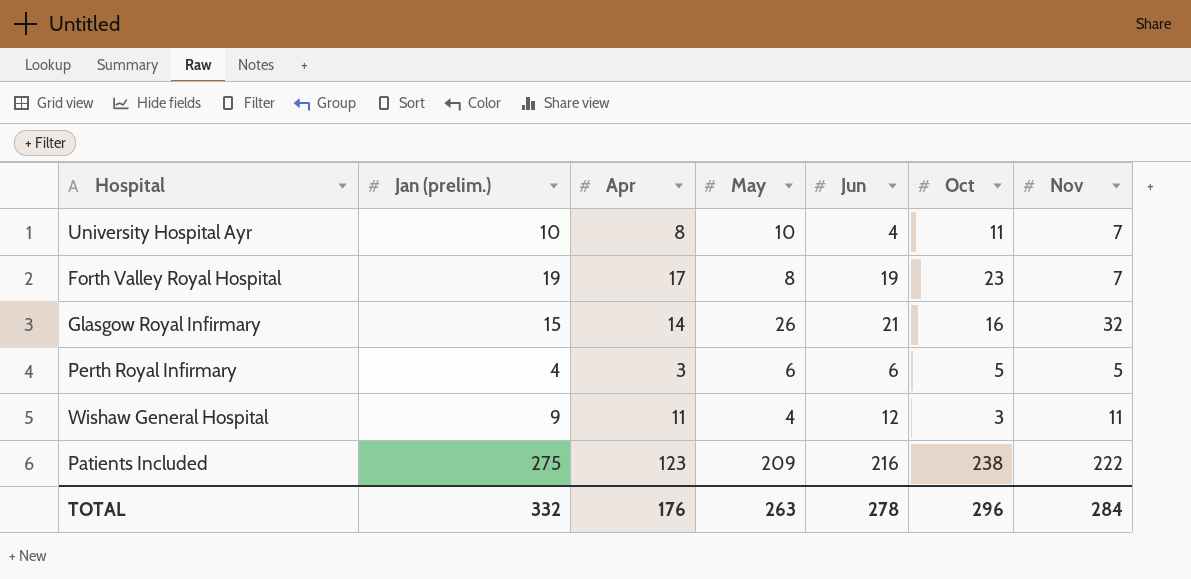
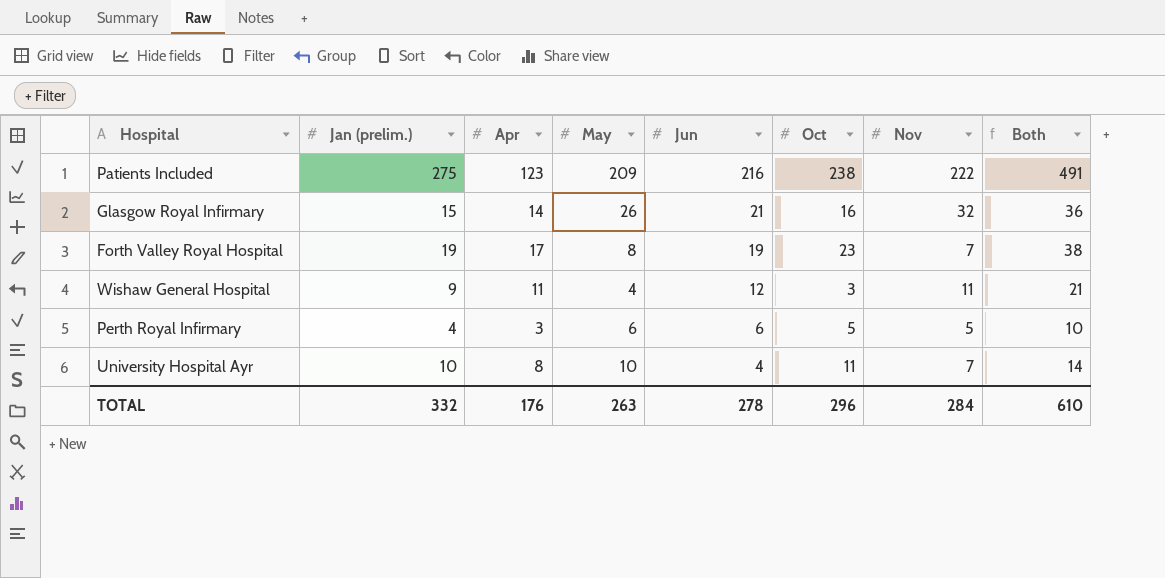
row order: none -> Jun descending
column Both | formula: none -> [Jan (prelim.)] + [Jun]

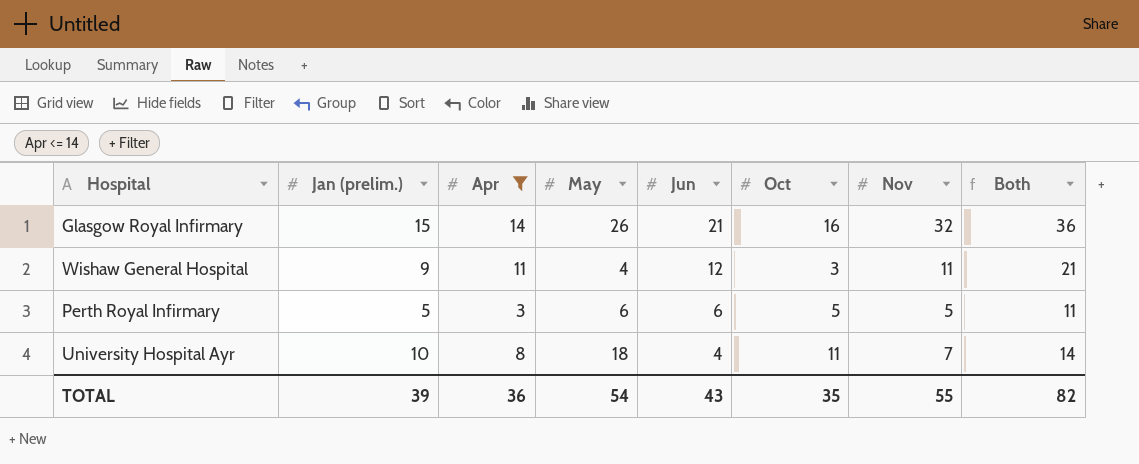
filter: none -> Apr <= 14
Perth Royal Infirmary | Jan (prelim.): 4 -> 5
Perth Royal Infirmary | Both: 10 -> 11
University Hospital Ayr | May: 10 -> 18
TOTAL | Jan (prelim.): 332 -> 39
TOTAL | Apr: 176 -> 36
TOTAL | May: 263 -> 54
TOTAL | Jun: 278 -> 43
TOTAL | Oct: 296 -> 35
TOTAL | Nov: 284 -> 55
TOTAL | Both: 610 -> 82

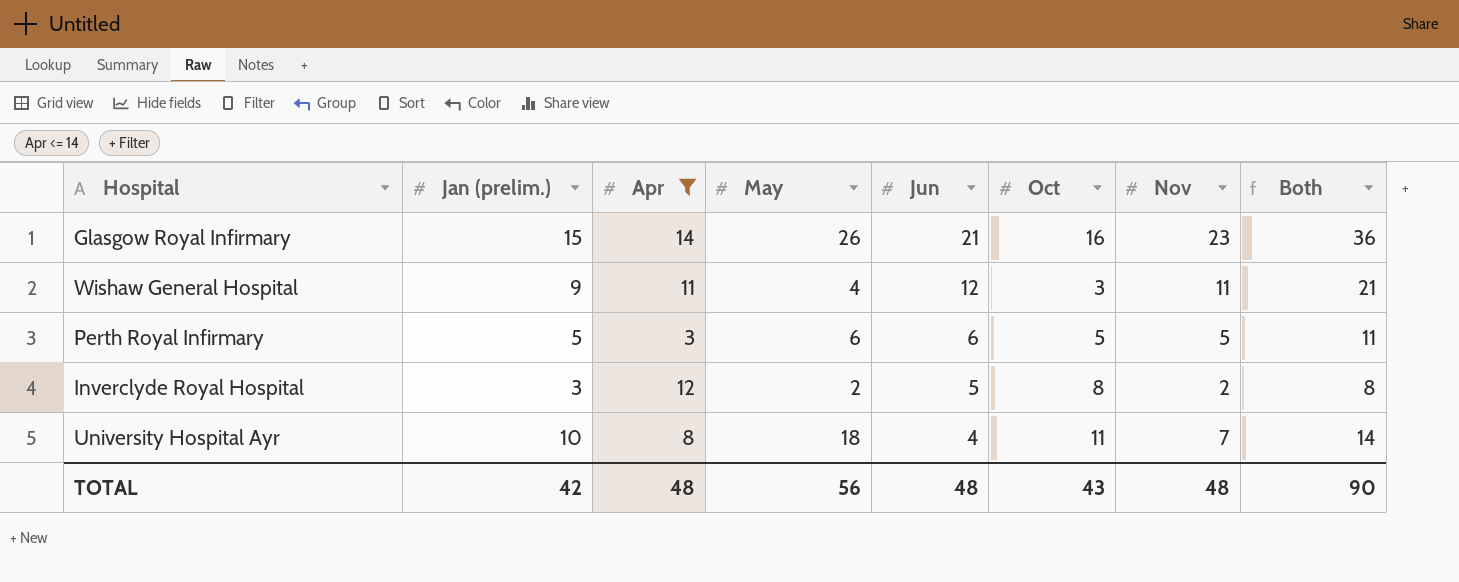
Glasgow Royal Infirmary | Nov: 32 -> 23
row Inverclyde Royal Hospital: none -> 3 | 12 | 2 | 5 | 8 | 2 | 8
TOTAL | Jan (prelim.): 39 -> 42
TOTAL | Apr: 36 -> 48
TOTAL | May: 54 -> 56
TOTAL | Jun: 43 -> 48
TOTAL | Oct: 35 -> 43
TOTAL | Nov: 55 -> 48
TOTAL | Both: 82 -> 90

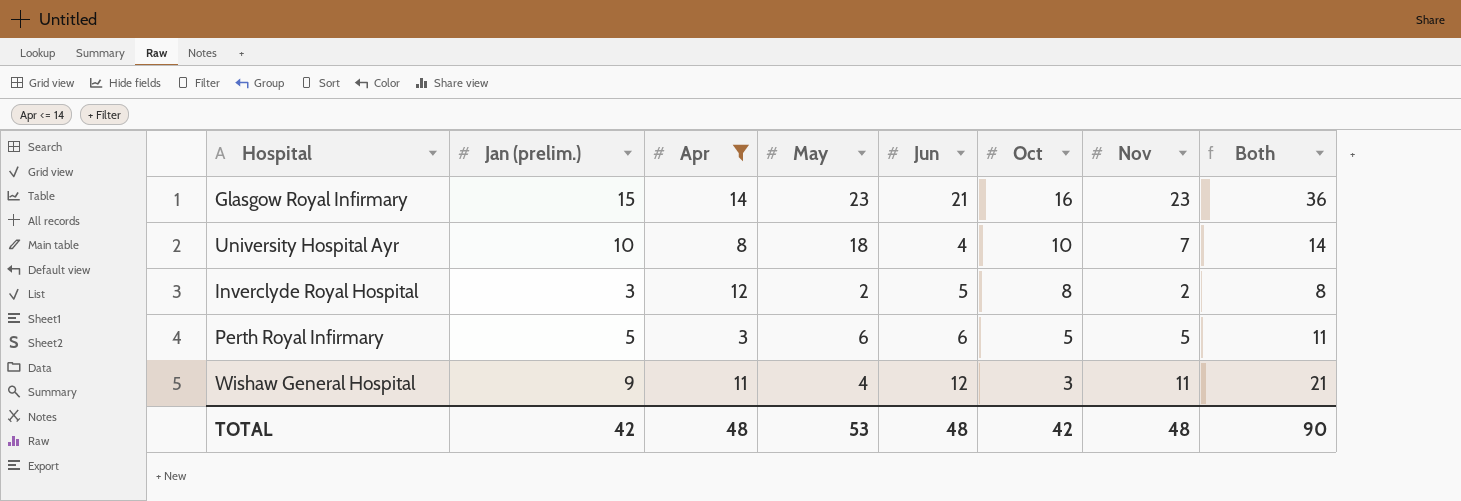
row order: Jun descending -> Oct descending
Glasgow Royal Infirmary | May: 26 -> 23
University Hospital Ayr | Oct: 11 -> 10
TOTAL | May: 56 -> 53
TOTAL | Oct: 43 -> 42

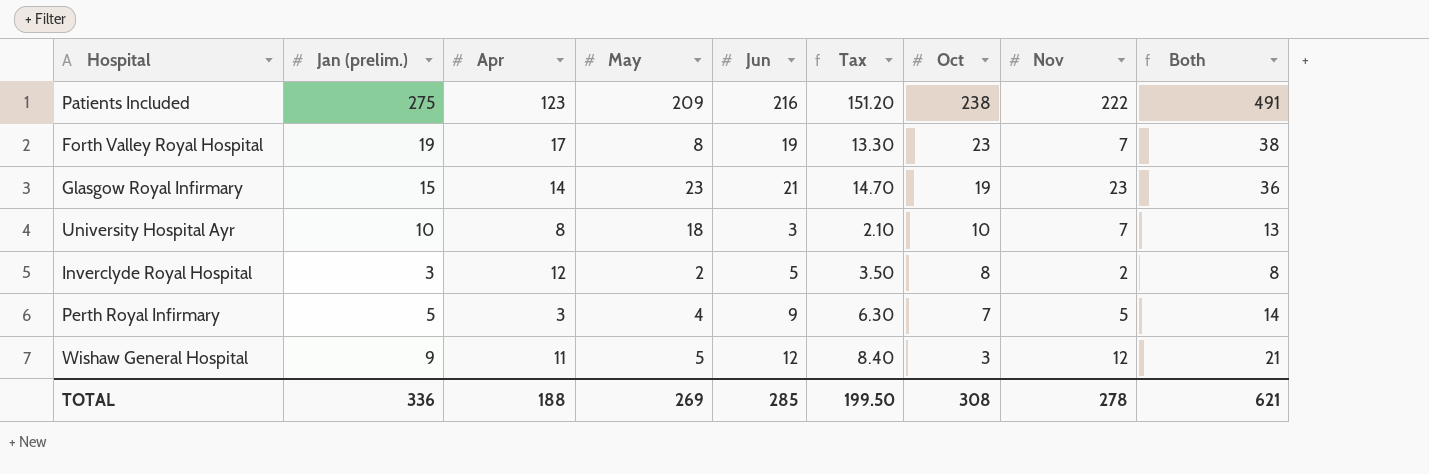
filter: Apr <= 14 -> none
column Tax | formula: none -> [Jun] * 0.7
Glasgow Royal Infirmary | Oct: 16 -> 19
University Hospital Ayr | Jun: 4 -> 3
University Hospital Ayr | Both: 14 -> 13
Perth Royal Infirmary | May: 6 -> 4
Perth Royal Infirmary | Jun: 6 -> 9
Perth Royal Infirmary | Oct: 5 -> 7
Perth Royal Infirmary | Both: 11 -> 14
Wishaw General Hospital | May: 4 -> 5
Wishaw General Hospital | Nov: 11 -> 12
TOTAL | Jan (prelim.): 42 -> 336
TOTAL | Apr: 48 -> 188
TOTAL | May: 53 -> 269
TOTAL | Jun: 48 -> 285
TOTAL | Oct: 42 -> 308
TOTAL | Nov: 48 -> 278
TOTAL | Both: 90 -> 621

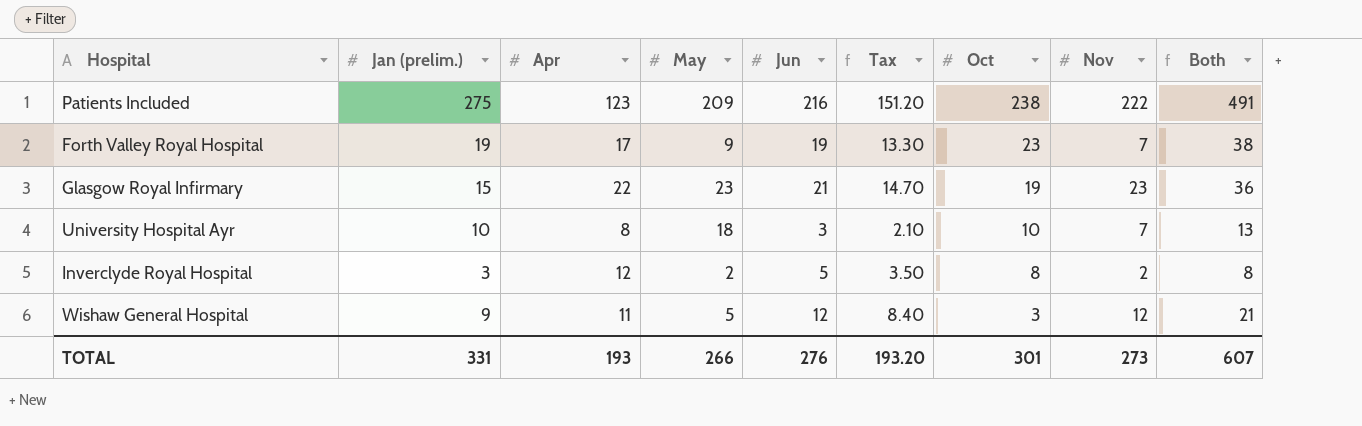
row Perth Royal Infirmary: 5 | 3 | 4 | 9 | 6.30 | 7 | 5 | 14 -> none
Forth Valley Royal Hospital | May: 8 -> 9
Glasgow Royal Infirmary | Apr: 14 -> 22
TOTAL | Jan (prelim.): 336 -> 331
TOTAL | Apr: 188 -> 193
TOTAL | May: 269 -> 266
TOTAL | Jun: 285 -> 276
TOTAL | Tax: 199.50 -> 193.20
TOTAL | Oct: 308 -> 301
TOTAL | Nov: 278 -> 273
TOTAL | Both: 621 -> 607

